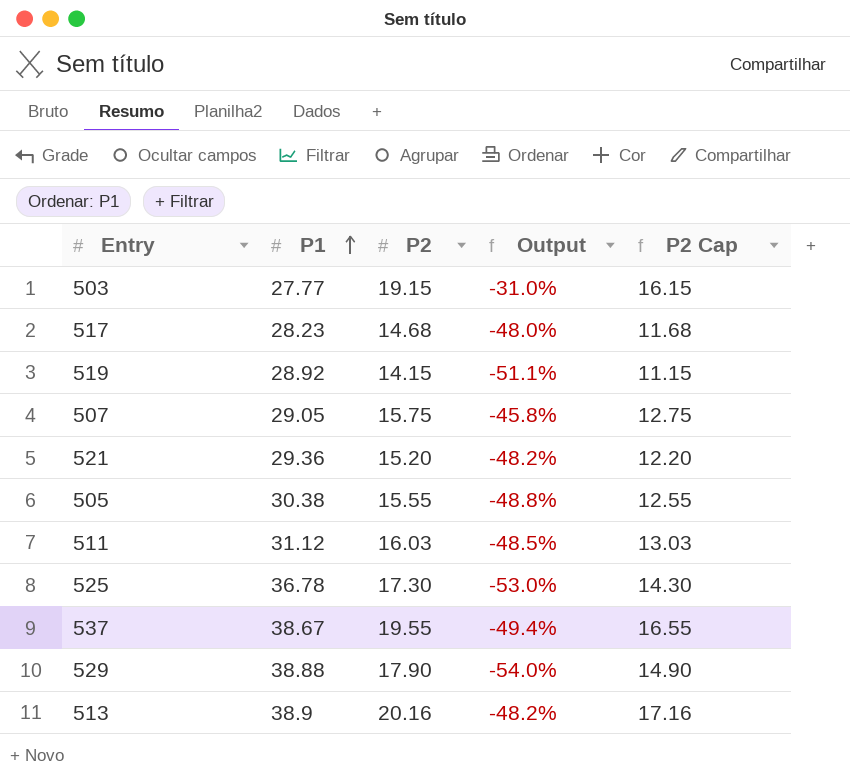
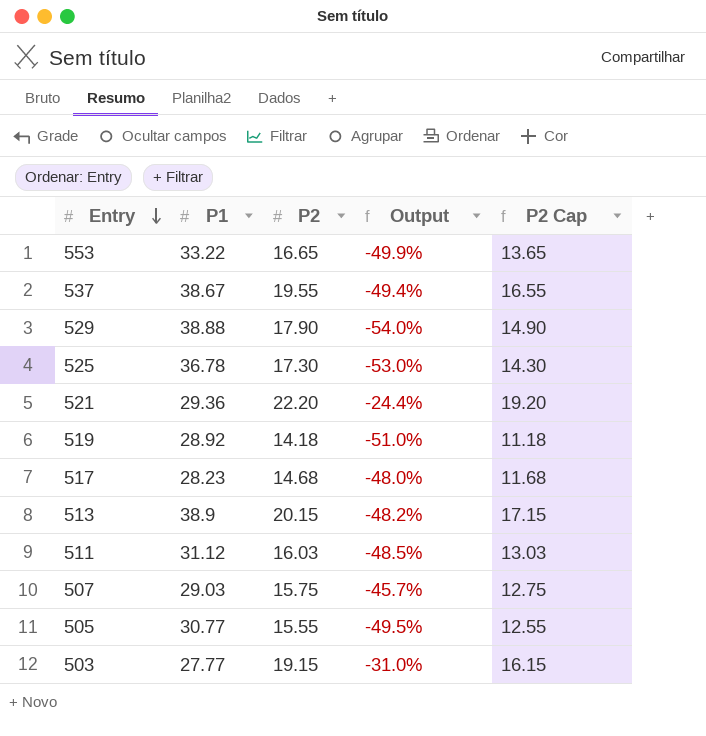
row order: P1 ascending -> Entry descending
row 553: none -> 33.22 | 16.65 | -49.9% | 13.65
521 | P2: 15.20 -> 22.20
521 | Output: -48.2% -> -24.4%
521 | P2 Cap: 12.20 -> 19.20
519 | P2: 14.15 -> 14.18
519 | Output: -51.1% -> -51.0%
519 | P2 Cap: 11.15 -> 11.18
513 | P2: 20.16 -> 20.15
513 | P2 Cap: 17.16 -> 17.15
507 | P1: 29.05 -> 29.03
507 | Output: -45.8% -> -45.7%
505 | P1: 30.38 -> 30.77
505 | Output: -48.8% -> -49.5%

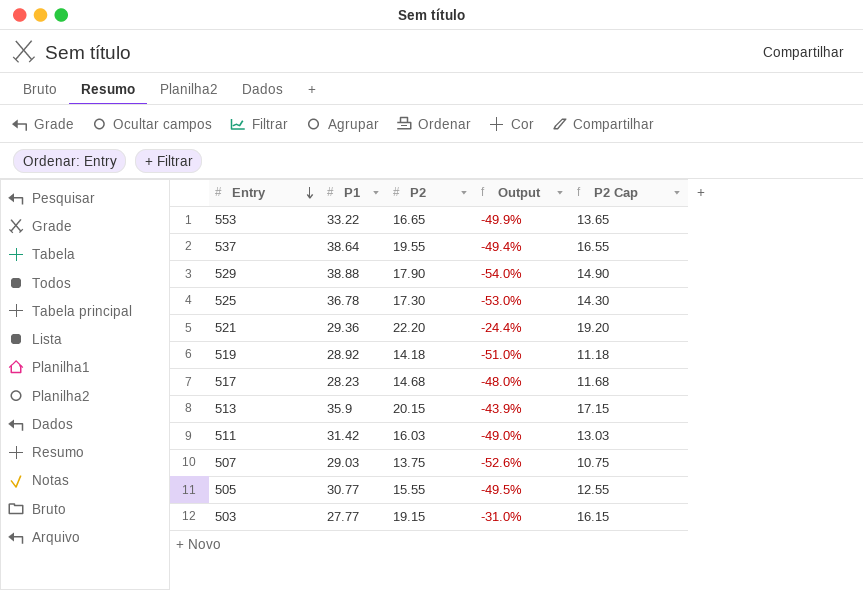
537 | P1: 38.67 -> 38.64
513 | P1: 38.9 -> 35.9
513 | Output: -48.2% -> -43.9%
511 | P1: 31.12 -> 31.42
511 | Output: -48.5% -> -49.0%
507 | P2: 15.75 -> 13.75
507 | Output: -45.7% -> -52.6%
507 | P2 Cap: 12.75 -> 10.75

